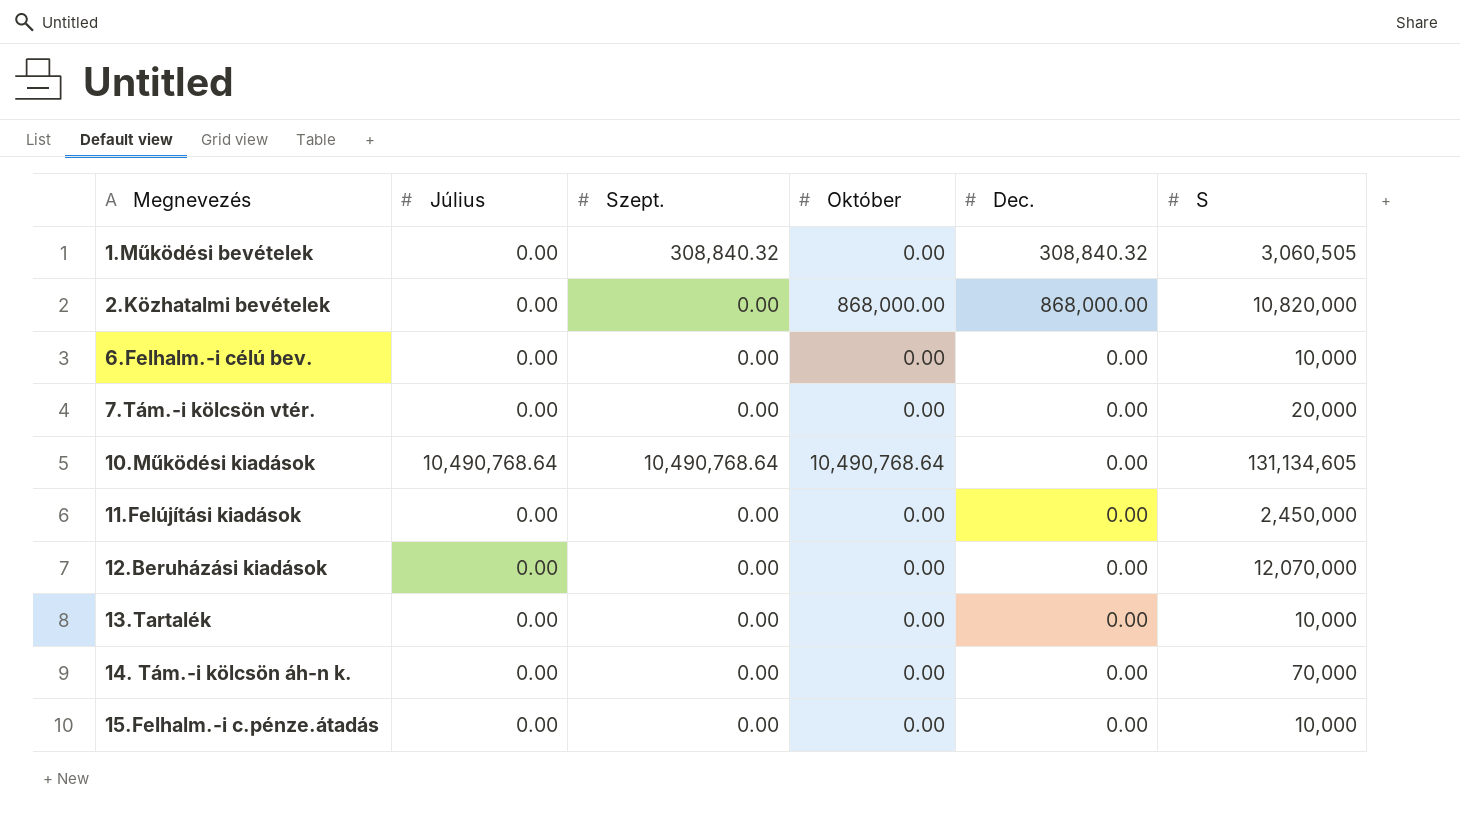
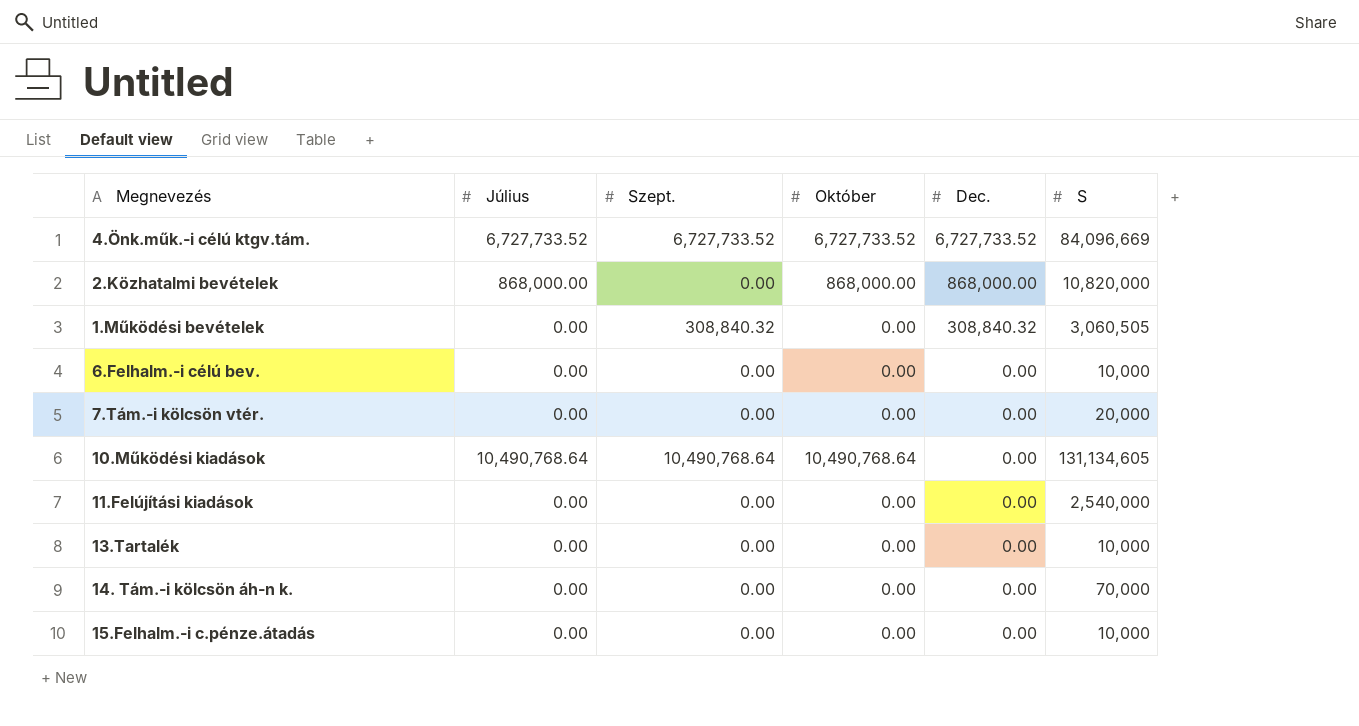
row order: Megnevezés ascending -> Dec. descending
row 12.Beruházási kiadások: 0.00 | 0.00 | 0.00 | 0.00 | 12,070,000 -> none
row 4.Önk.műk.-i célú ktgv.tám.: none -> 6,727,733.52 | 6,727,733.52 | 6,727,733.52 | 6,727,733.52 | 84,096,669
2.Közhatalmi bevételek | Július: 0.00 -> 868,000.00
11.Felújítási kiadások | S: 2,450,000 -> 2,540,000

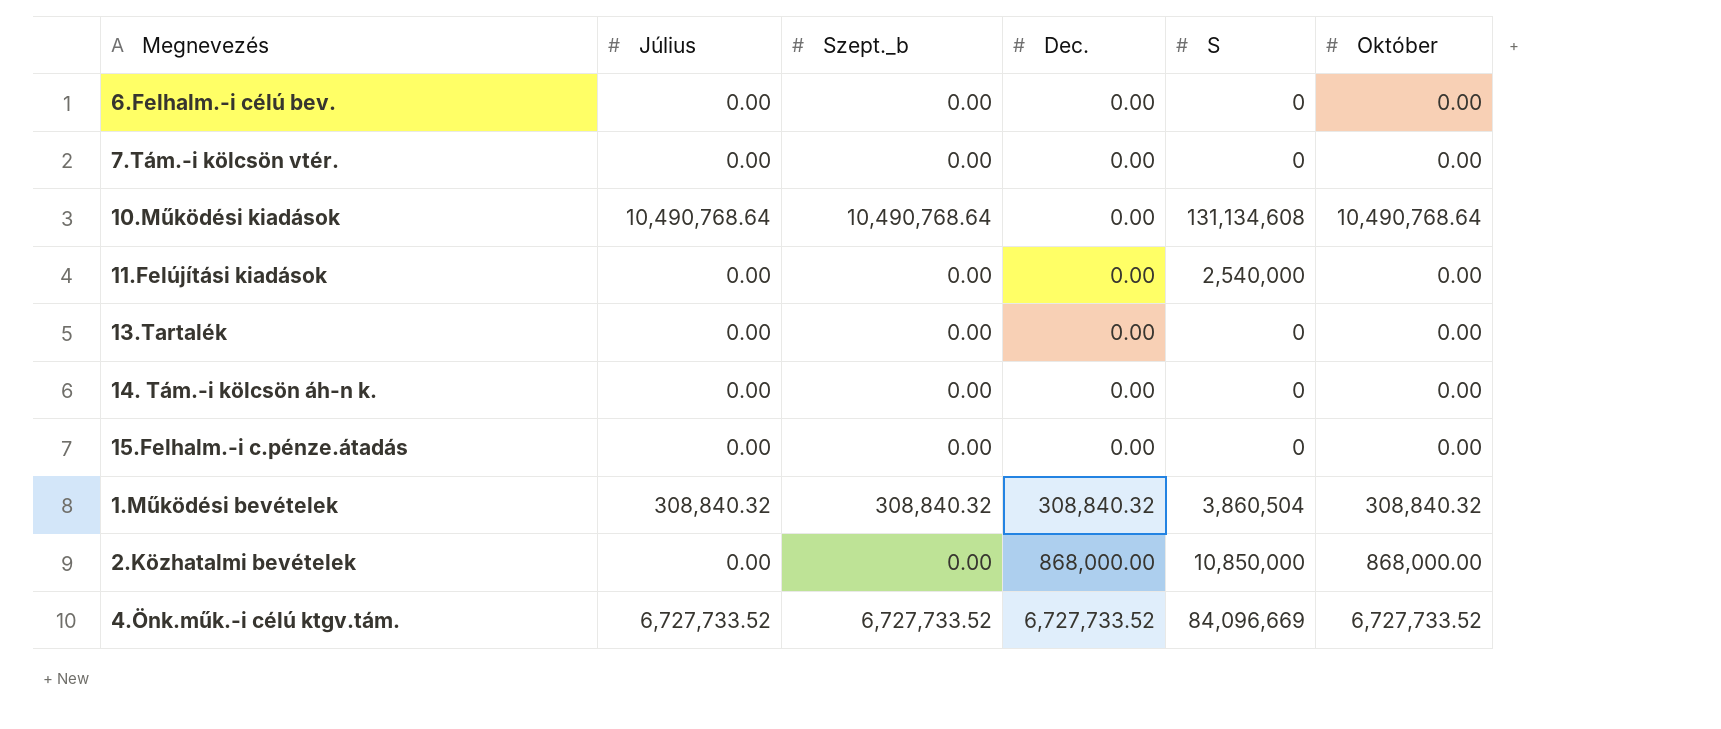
row order: Dec. descending -> Dec. ascending
column name: Szept. -> Szept._b
column Október | position: 4 -> 6
6.Felhalm.-i célú bev. | S: 10,000 -> 0
7.Tám.-i kölcsön vtér. | S: 20,000 -> 0
10.Működési kiadások | S: 131,134,605 -> 131,134,608
13.Tartalék | S: 10,000 -> 0
14. Tám.-i kölcsön áh-n k. | S: 70,000 -> 0
15.Felhalm.-i c.pénze.átadás | S: 10,000 -> 0
1.Működési bevételek | Július: 0.00 -> 308,840.32
1.Működési bevételek | S: 3,060,505 -> 3,860,504
1.Működési bevételek | Október: 0.00 -> 308,840.32
2.Közhatalmi bevételek | Július: 868,000.00 -> 0.00
2.Közhatalmi bevételek | S: 10,820,000 -> 10,850,000

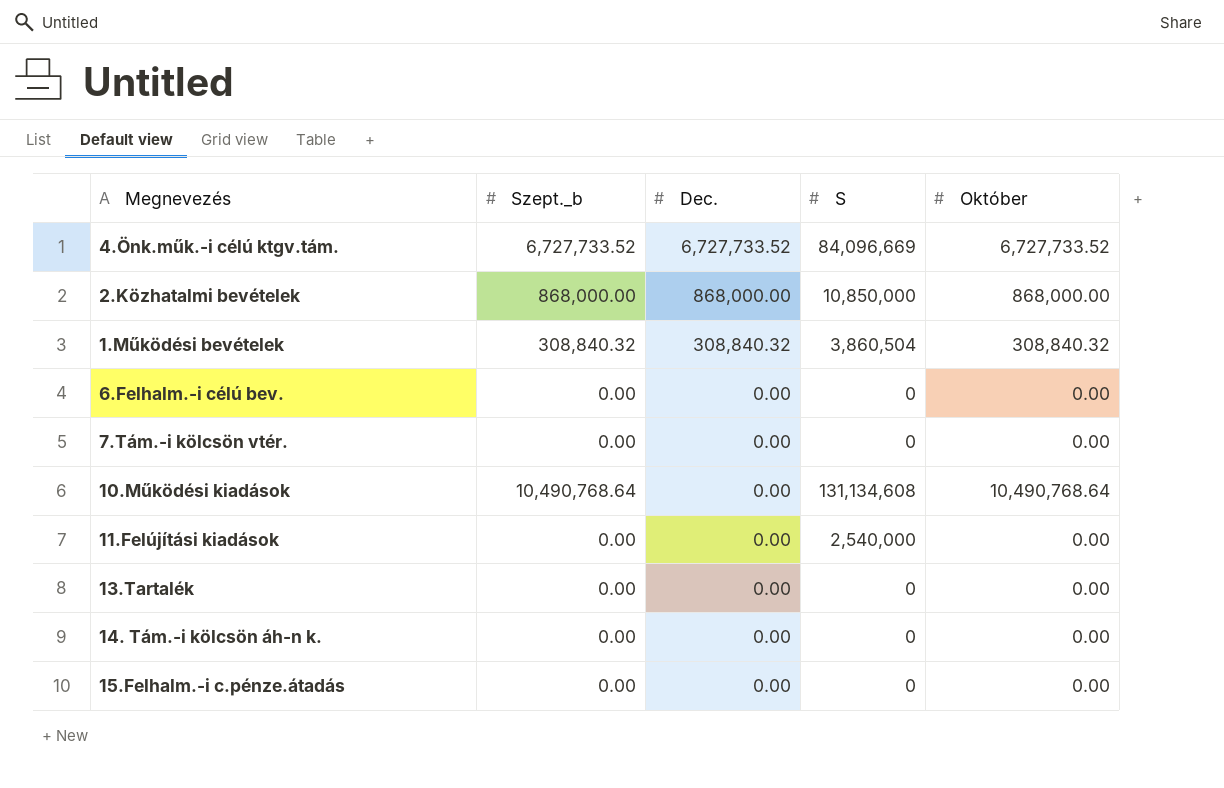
row order: Dec. ascending -> Dec. descending
column Július | position: 2 -> none
2.Közhatalmi bevételek | Szept._b: 0.00 -> 868,000.00

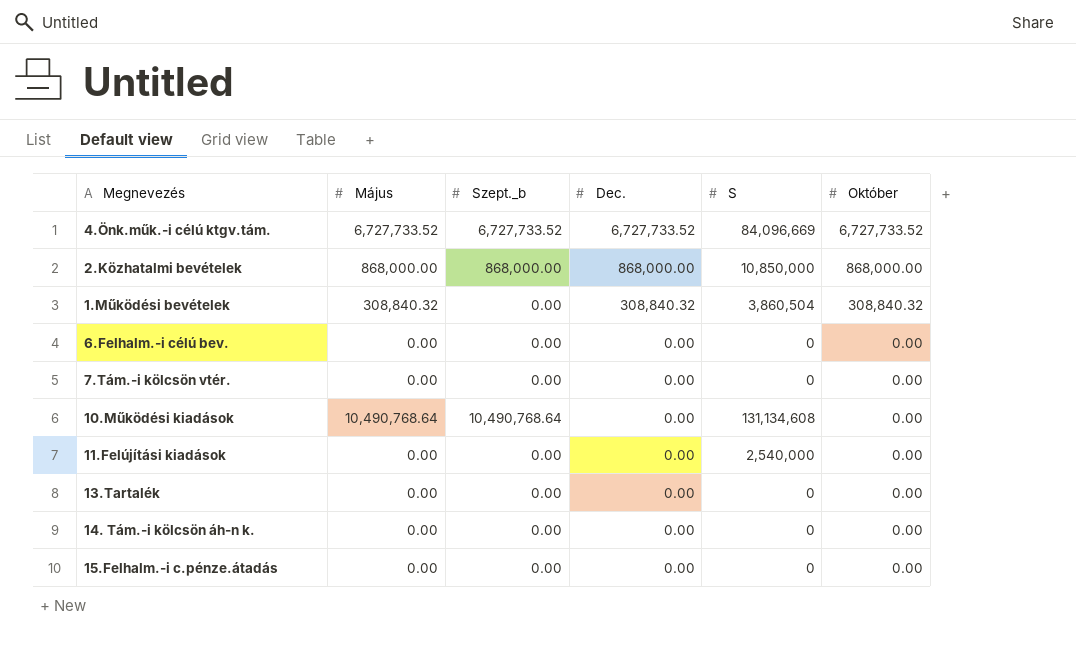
column Május | position: none -> 2
1.Működési bevételek | Szept._b: 308,840.32 -> 0.00
10.Működési kiadások | Október: 10,490,768.64 -> 0.00

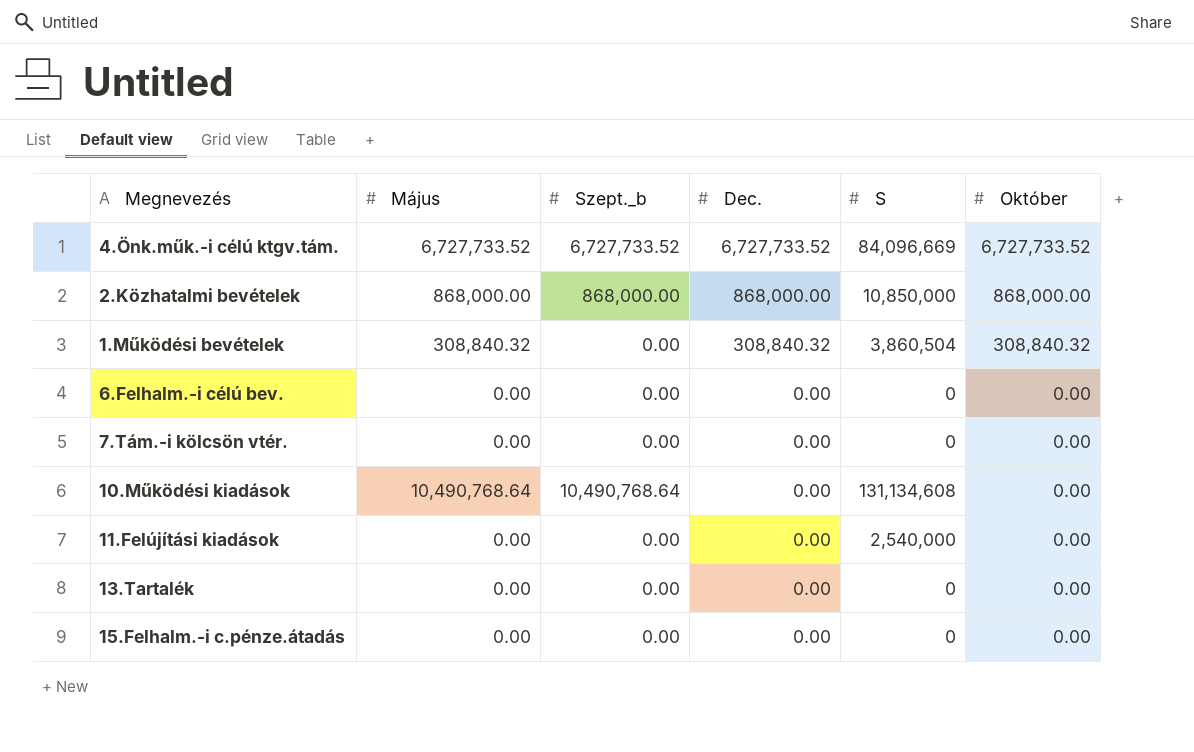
row 14. Tám.-i kölcsön áh-n k.: 0.00 | 0.00 | 0.00 | 0 | 0.00 -> none

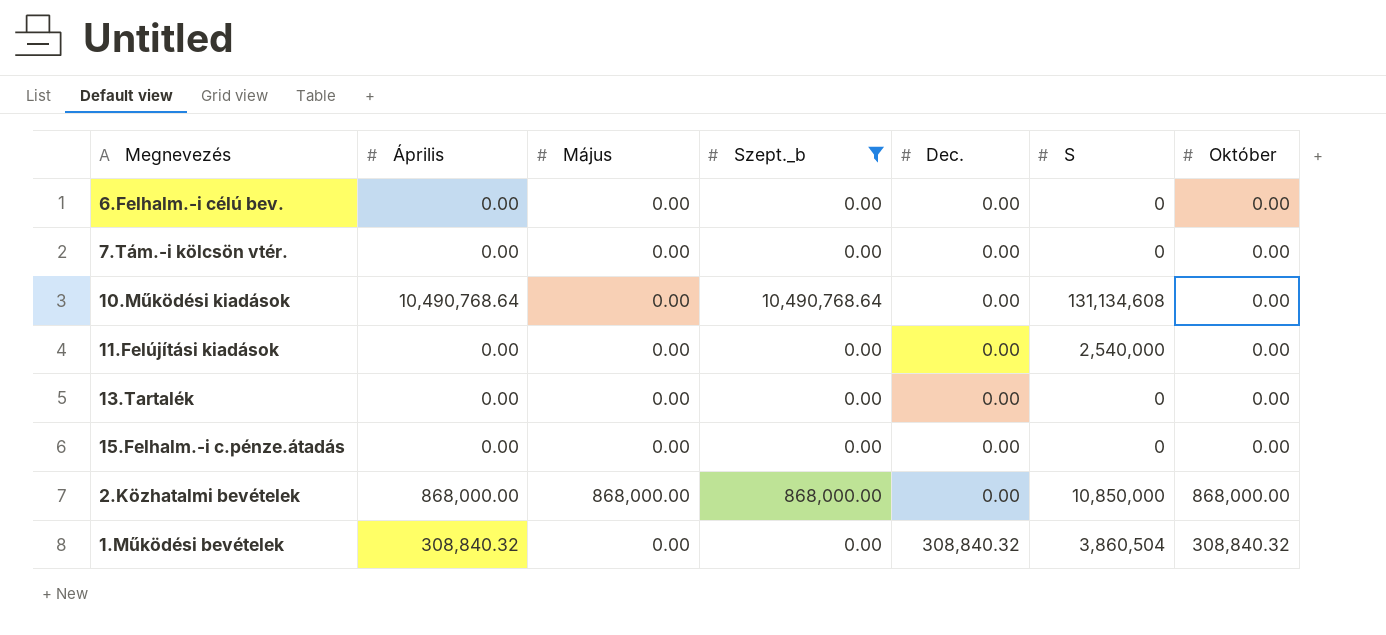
filter: none -> Szept._b != 6,727,733.52
row order: Dec. descending -> Dec. ascending
column Április | position: none -> 2
10.Működési kiadások | Május: 10,490,768.64 -> 0.00
2.Közhatalmi bevételek | Dec.: 868,000.00 -> 0.00
1.Működési bevételek | Május: 308,840.32 -> 0.00

